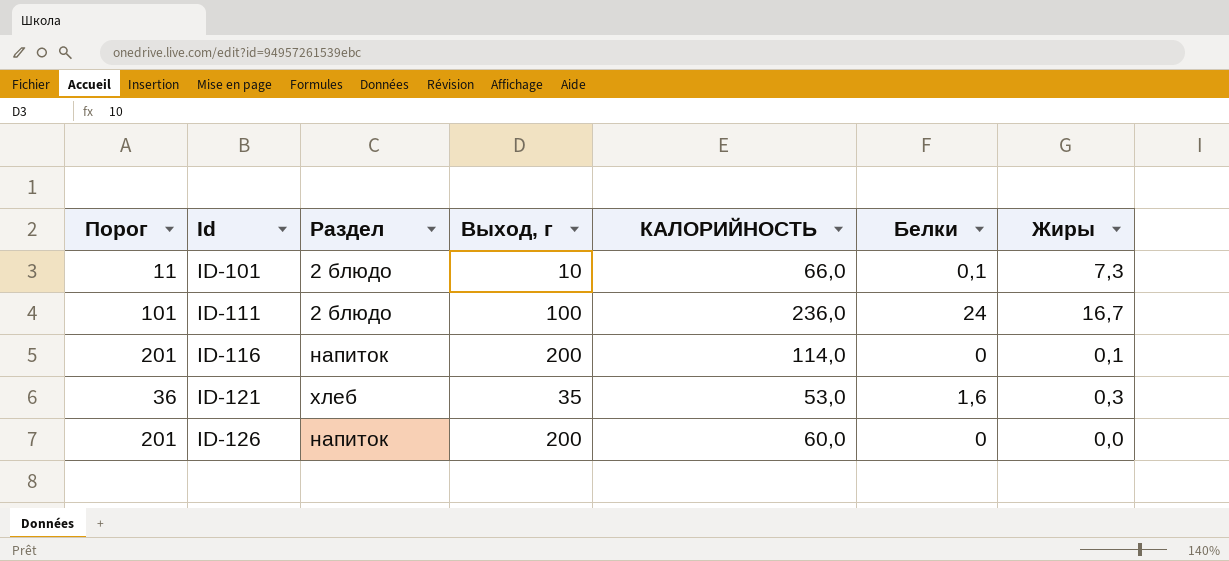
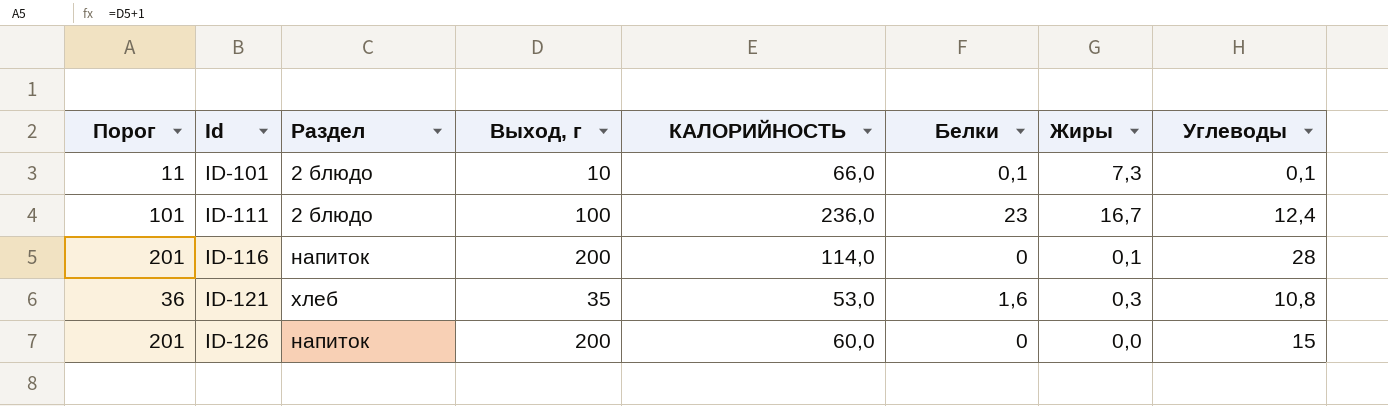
column Углеводы | position: none -> 8
ID-111 | Белки: 24 -> 23

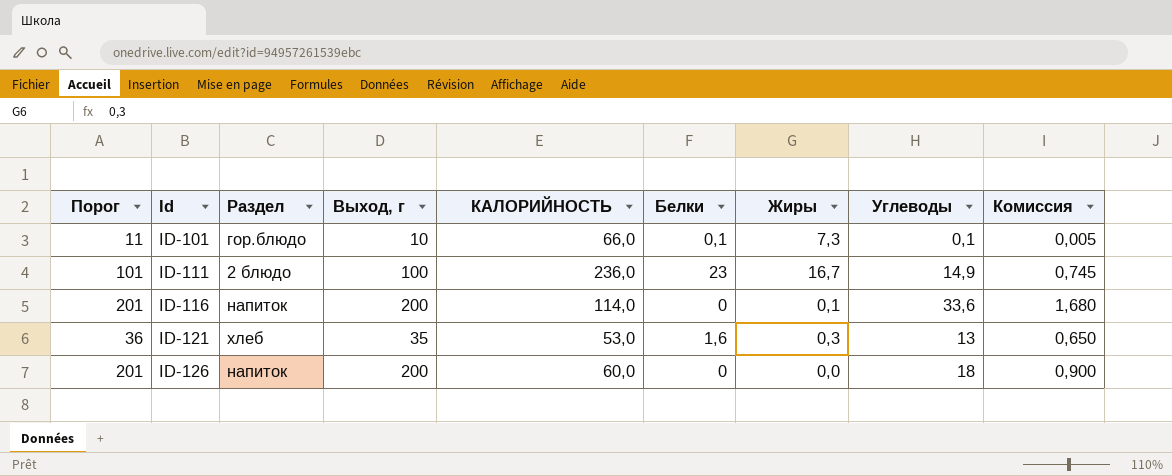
column Комиссия | formula: none -> [Углеводы] * 0,05
ID-101 | Раздел: 2 блюдо -> гор.блюдо
ID-111 | Углеводы: 12,4 -> 14,9
ID-116 | Углеводы: 28 -> 33,6
ID-121 | Углеводы: 10,8 -> 13
ID-126 | Углеводы: 15 -> 18

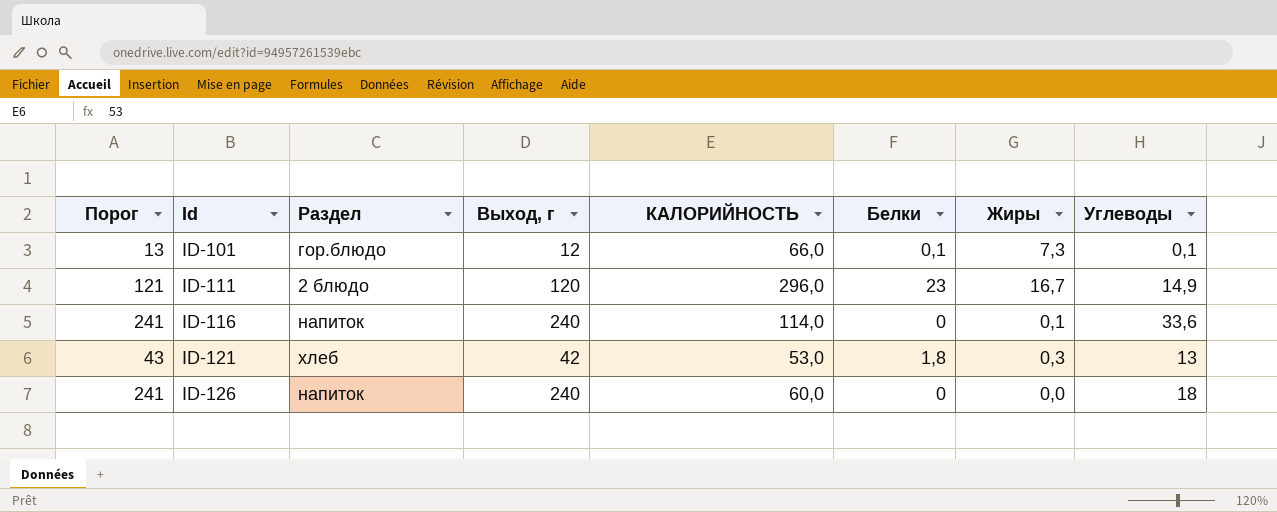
column Комиссия | formula: [Углеводы] * 0,05 -> none
ID-101 | Порог: 11 -> 13
ID-101 | Выход, г: 10 -> 12
ID-111 | Порог: 101 -> 121
ID-111 | Выход, г: 100 -> 120
ID-111 | КАЛОРИЙНОСТЬ: 236,0 -> 296,0
ID-116 | Порог: 201 -> 241
ID-116 | Выход, г: 200 -> 240
ID-121 | Порог: 36 -> 43
ID-121 | Выход, г: 35 -> 42
ID-121 | Белки: 1,6 -> 1,8
ID-126 | Порог: 201 -> 241
ID-126 | Выход, г: 200 -> 240

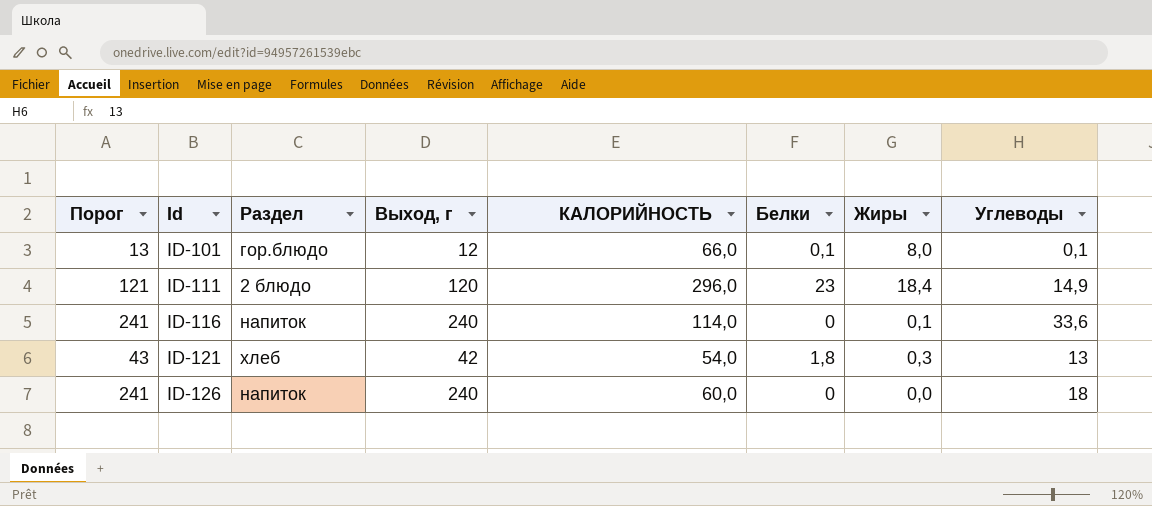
ID-101 | Жиры: 7,3 -> 8,0
ID-111 | Жиры: 16,7 -> 18,4
ID-121 | КАЛОРИЙНОСТЬ: 53,0 -> 54,0

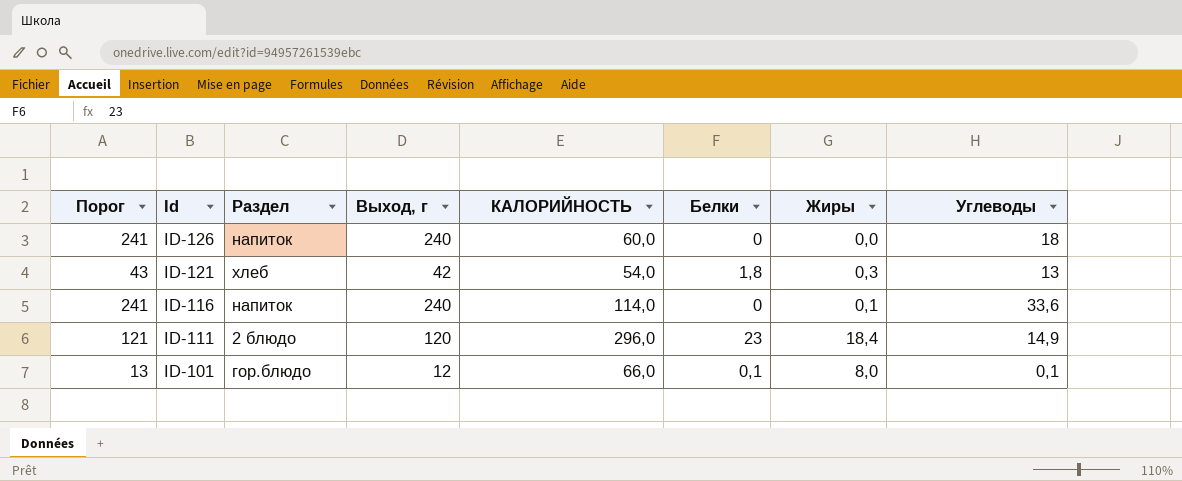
row order: Id ascending -> Id descending

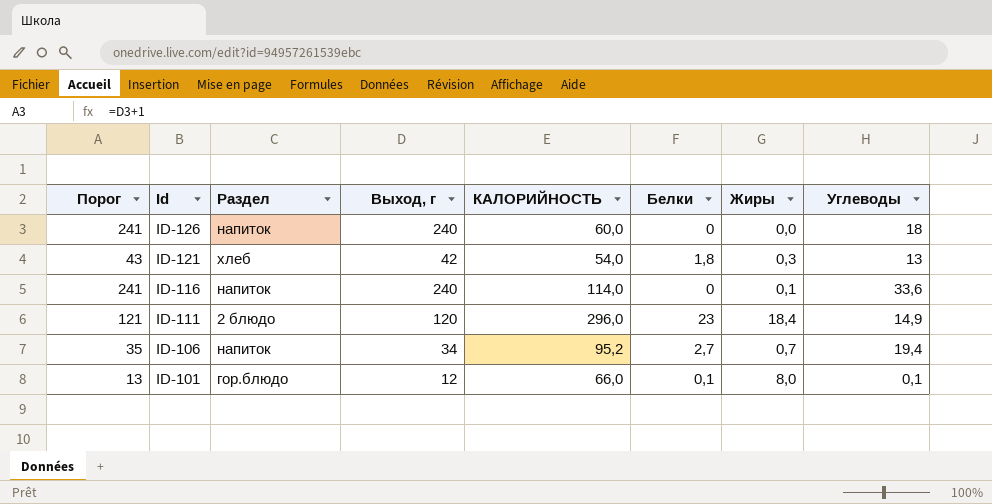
row ID-106: none -> 35 | напиток | 34 | 95,2 | 2,7 | 0,7 | 19,4

